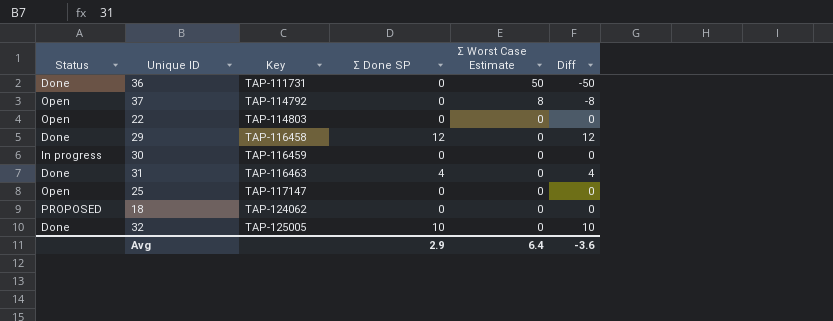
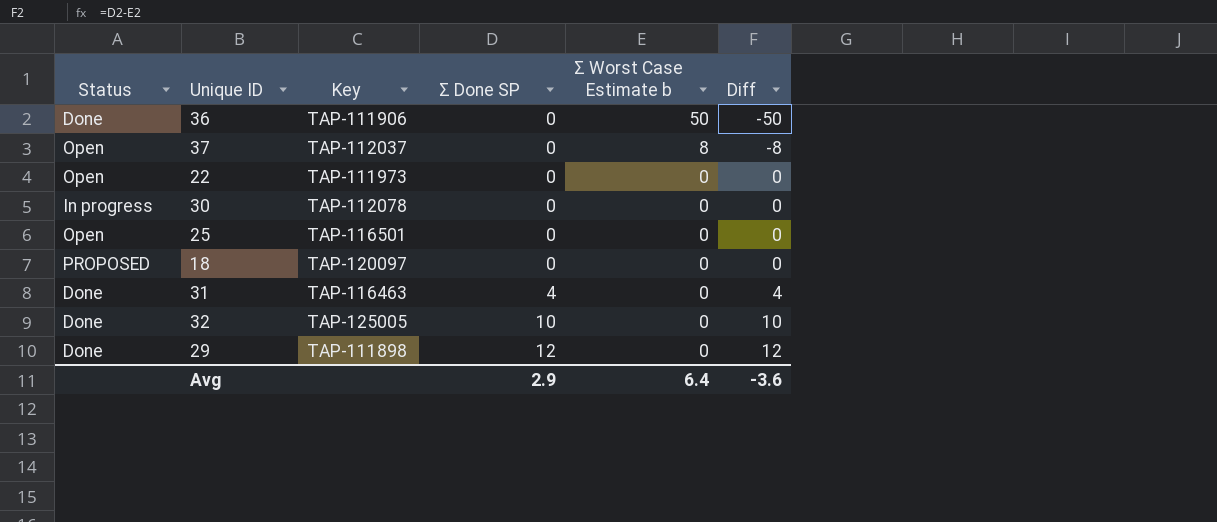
row order: Key ascending -> Σ Done SP ascending
column name: Σ Worst Case Estimate -> Σ Worst Case Estimate b
36 | Key: TAP-111731 -> TAP-111906
37 | Key: TAP-114792 -> TAP-112037
22 | Key: TAP-114803 -> TAP-111973
30 | Key: TAP-116459 -> TAP-112078
25 | Key: TAP-117147 -> TAP-116501
18 | Key: TAP-124062 -> TAP-120097
29 | Key: TAP-116458 -> TAP-111898

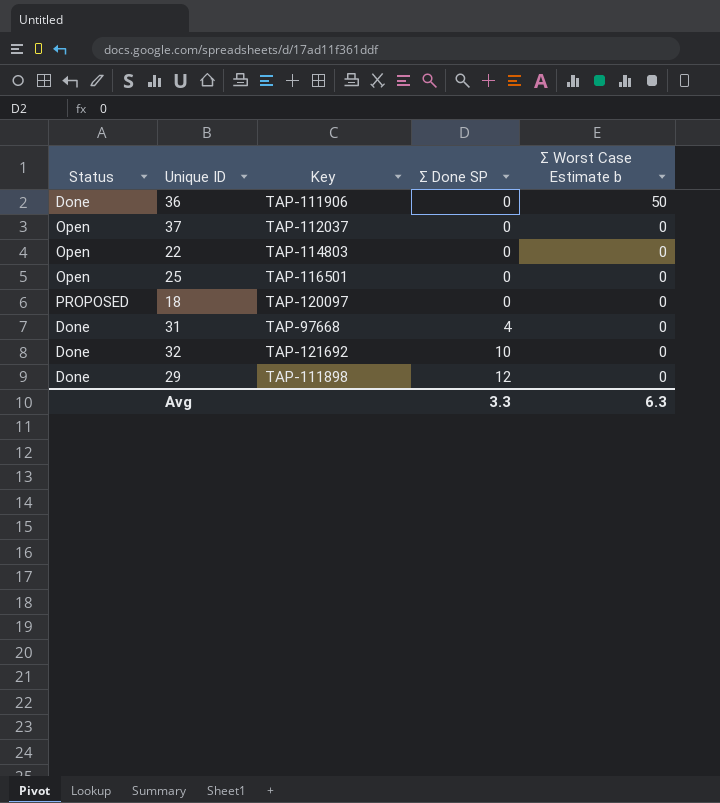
column Diff | formula: [Σ Done SP] - [Σ Worst Case Estimate b] -> none
row 30: In progress | TAP-112078 | 0 | 0 | 0 -> none
37 | Σ Worst Case Estimate b: 8 -> 0
22 | Key: TAP-111973 -> TAP-114803
31 | Key: TAP-116463 -> TAP-97668
32 | Key: TAP-125005 -> TAP-121692
Avg | Σ Done SP: 2.9 -> 3.3
Avg | Σ Worst Case Estimate b: 6.4 -> 6.3

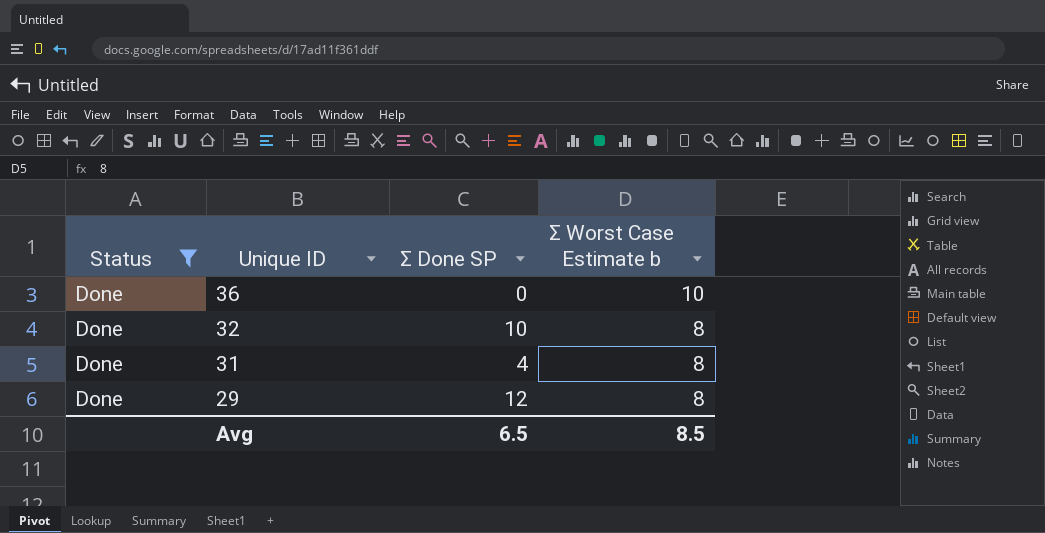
filter: none -> Status = Done
row order: Σ Done SP ascending -> Unique ID descending
column Key | position: 3 -> none
36 | Σ Worst Case Estimate b: 50 -> 10
32 | Σ Worst Case Estimate b: 0 -> 8
31 | Σ Worst Case Estimate b: 0 -> 8
29 | Σ Worst Case Estimate b: 0 -> 8
Avg | Σ Done SP: 3.3 -> 6.5
Avg | Σ Worst Case Estimate b: 6.3 -> 8.5

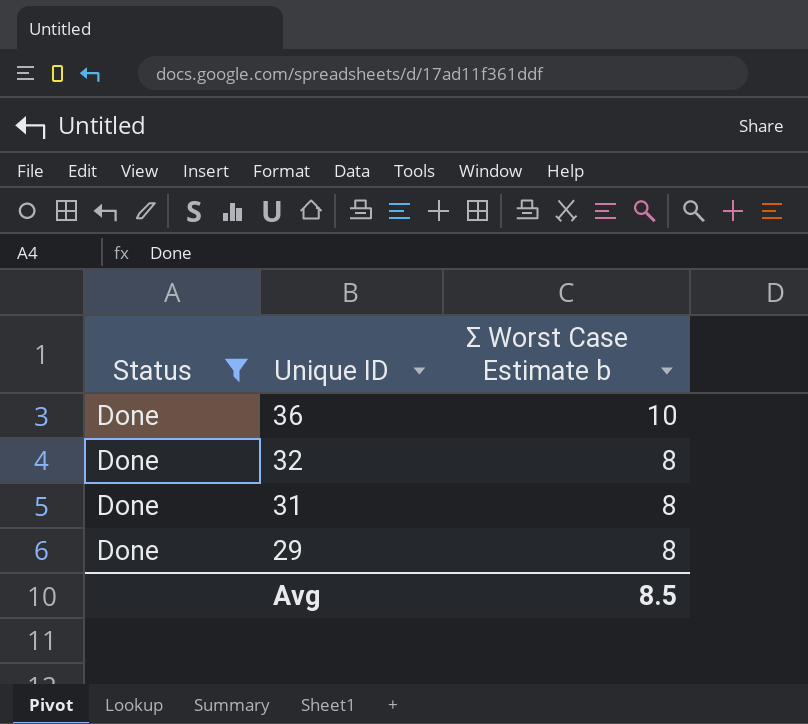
column Σ Done SP | position: 3 -> none

